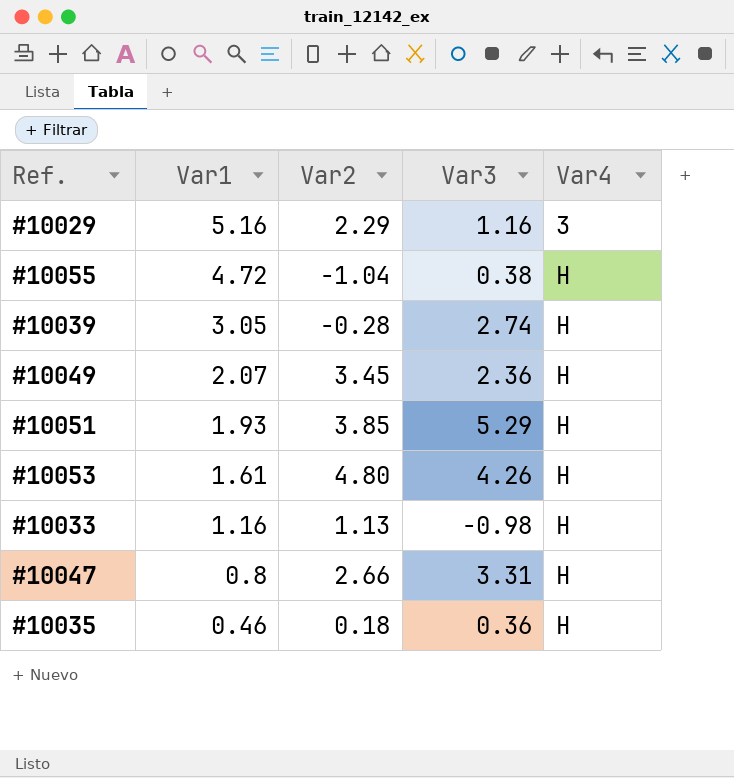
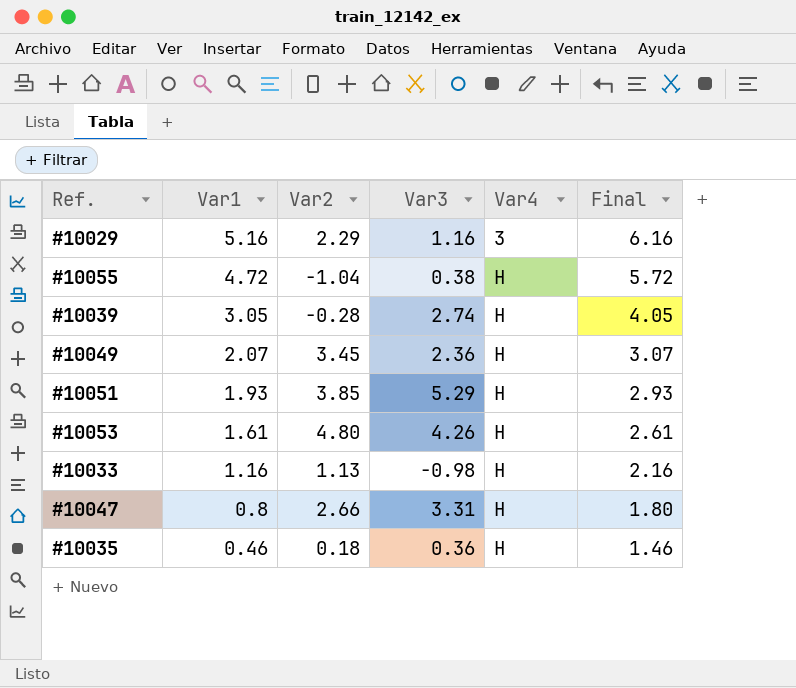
column Final | formula: none -> [Var1] + 1

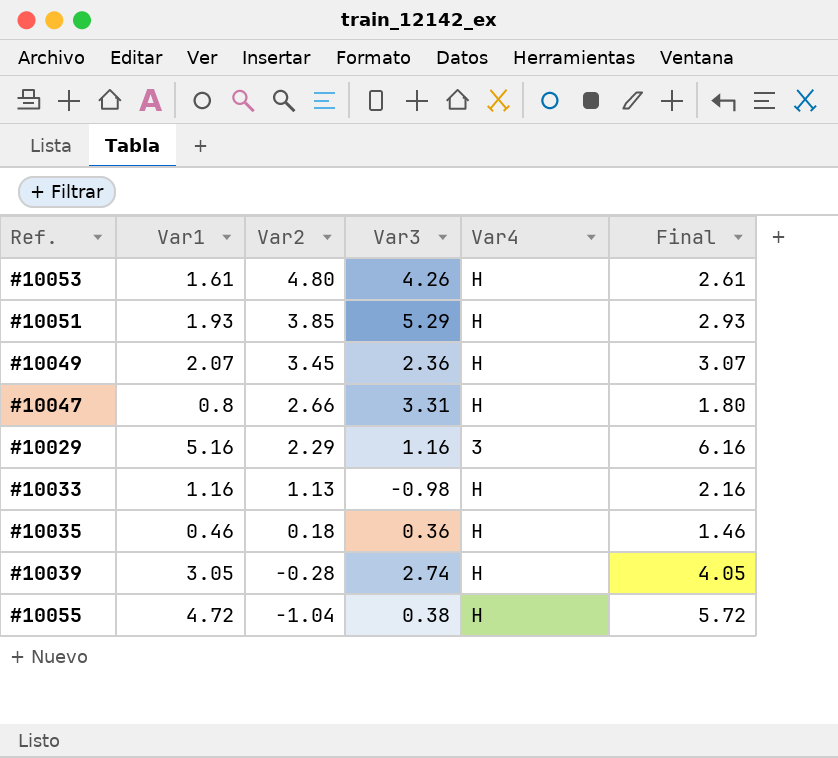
row order: Var1 descending -> Var2 descending

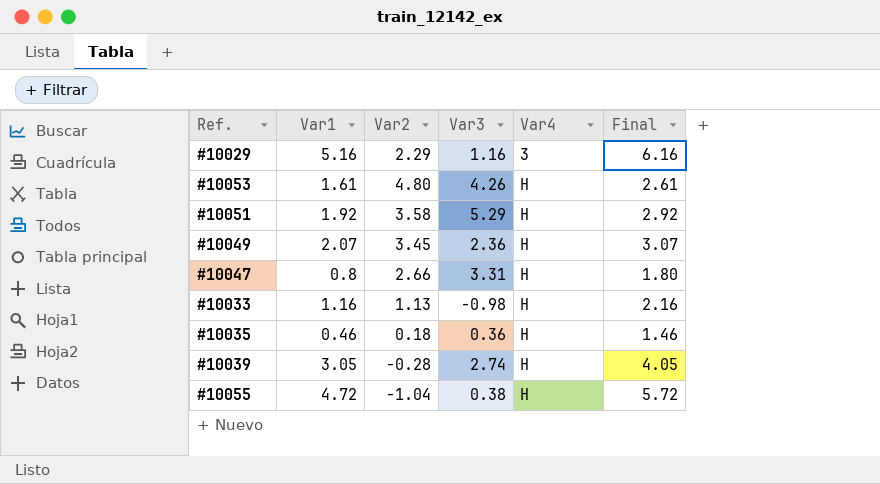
row order: Var2 descending -> Var4 ascending
#10051 | Var1: 1.93 -> 1.92
#10051 | Var2: 3.85 -> 3.58
#10051 | Final: 2.93 -> 2.92

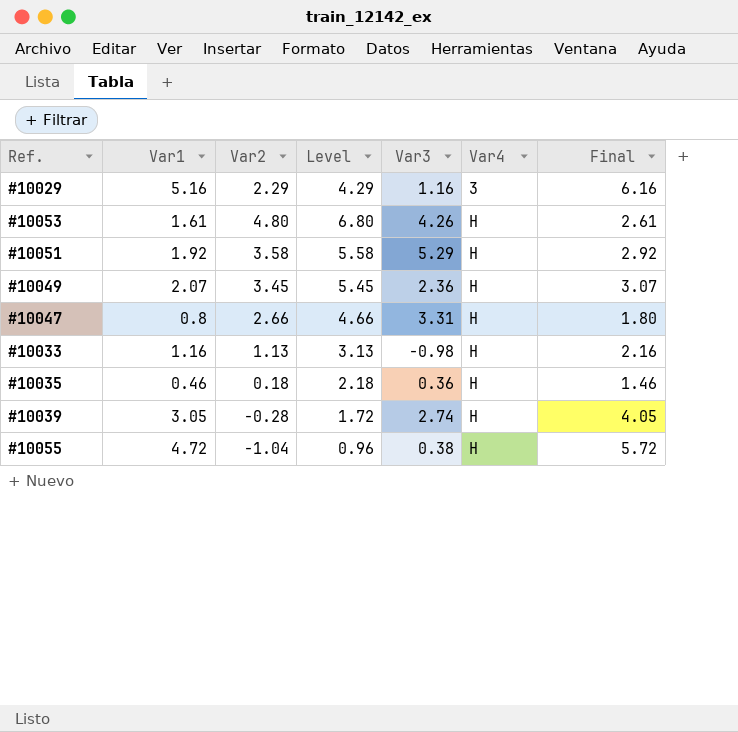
column Level | formula: none -> [Var2] + 2

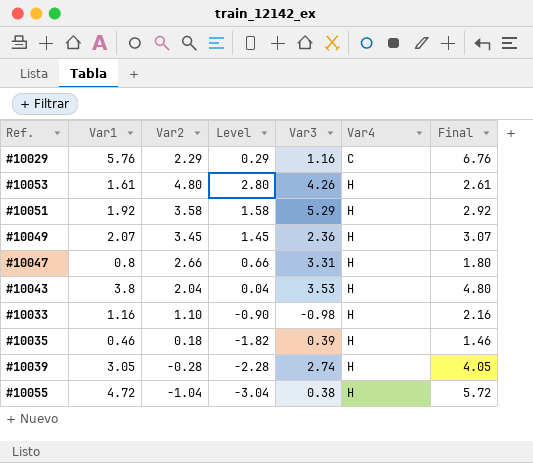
column Level | formula: [Var2] + 2 -> [Var2] - 2
#10029 | Var1: 5.16 -> 5.76
#10029 | Var4: 3 -> C
#10029 | Final: 6.16 -> 6.76
row #10043: none -> 3.8 | 2.04 | 0.04 | 3.53 | H | 4.80
#10033 | Var2: 1.13 -> 1.10
#10035 | Var3: 0.36 -> 0.39

